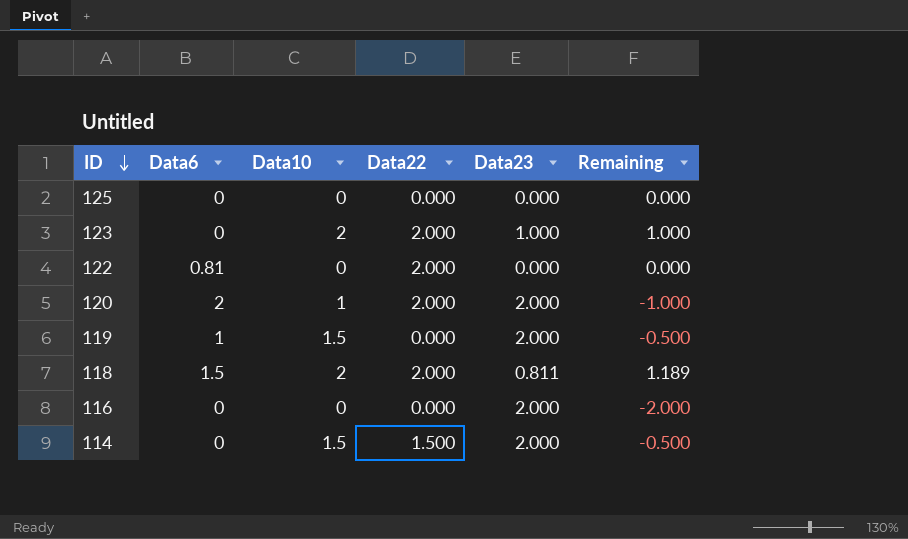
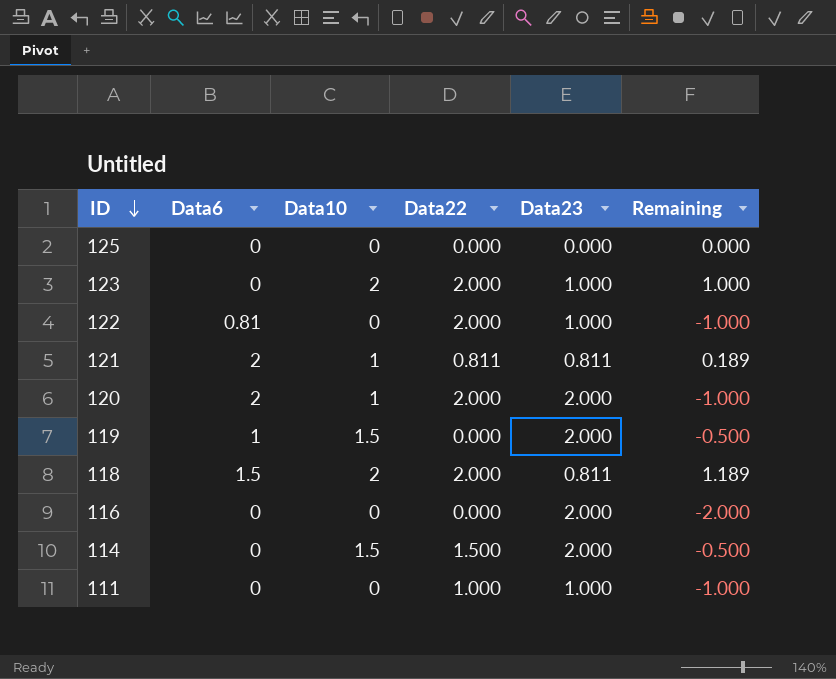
122 | Data23: 0.000 -> 1.000
122 | Remaining: 0.000 -> -1.000
row 121: none -> 2 | 1 | 0.811 | 0.811 | 0.189
row 111: none -> 0 | 0 | 1.000 | 1.000 | -1.000

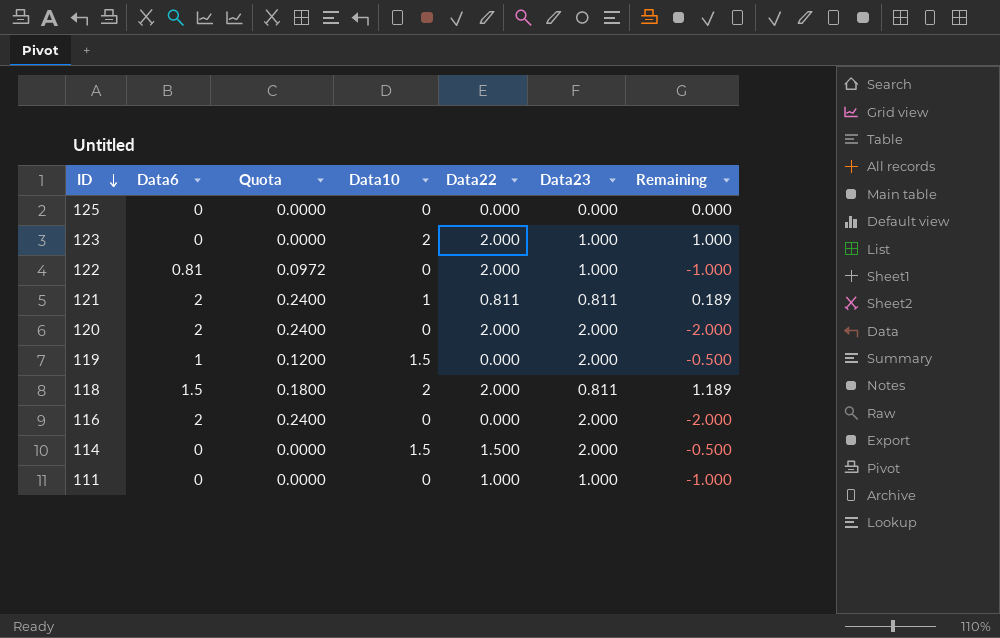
column Quota | formula: none -> [Data6] * 0.12
120 | Data10: 1 -> 0
120 | Remaining: -1.000 -> -2.000
116 | Data6: 0 -> 2

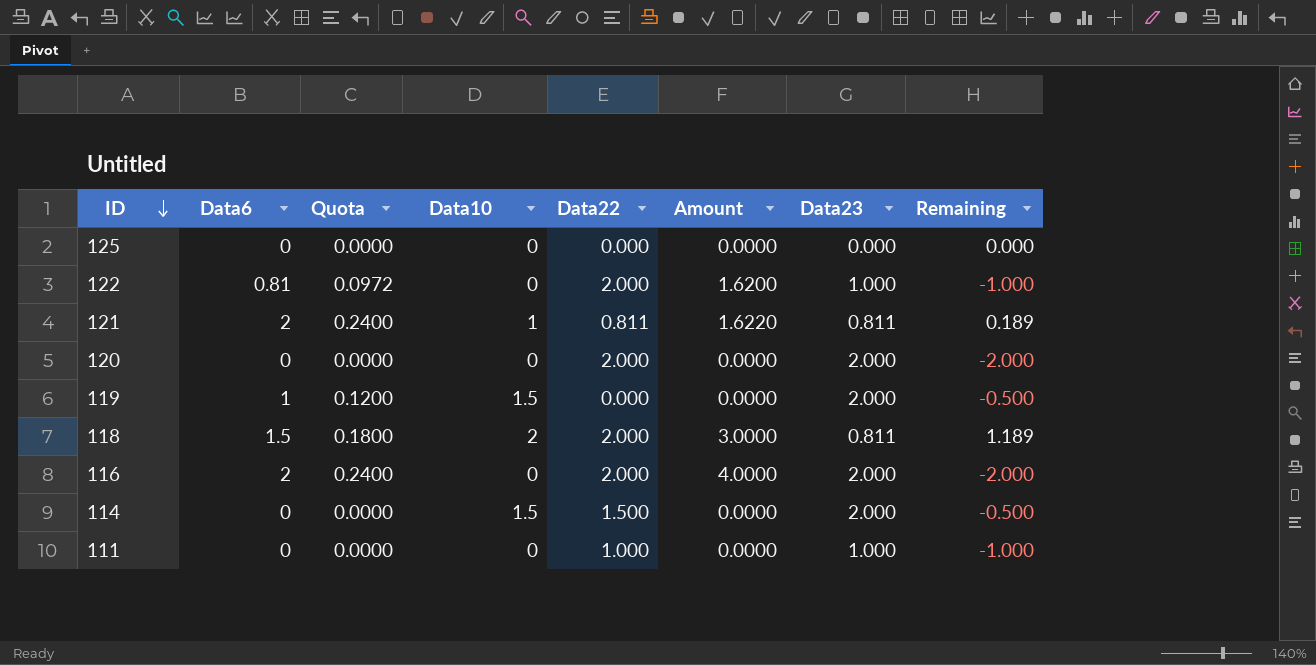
column Amount | formula: none -> [Data6] * [Data22]
row 123: 0 | 0.0000 | 2 | 2.000 | 1.000 | 1.000 -> none
120 | Data6: 2 -> 0
120 | Quota: 0.2400 -> 0.0000
116 | Data22: 0.000 -> 2.000

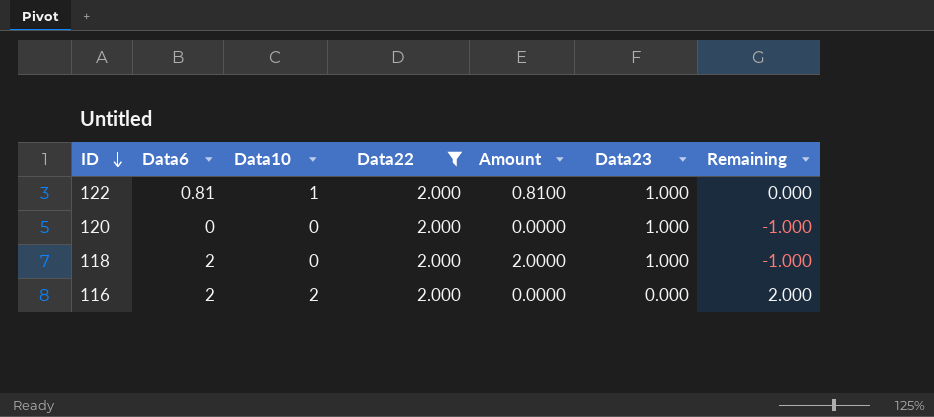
filter: none -> Data22 = 2.000
column Quota | formula: [Data6] * 0.12 -> none
column Amount | formula: [Data6] * [Data22] -> [Data6] * [Data23]
122 | Data10: 0 -> 1
122 | Remaining: -1.000 -> 0.000
120 | Data23: 2.000 -> 1.000
120 | Remaining: -2.000 -> -1.000
118 | Data6: 1.5 -> 2
118 | Data10: 2 -> 0
118 | Data23: 0.811 -> 1.000
118 | Remaining: 1.189 -> -1.000
116 | Data10: 0 -> 2
116 | Data23: 2.000 -> 0.000
116 | Remaining: -2.000 -> 2.000

